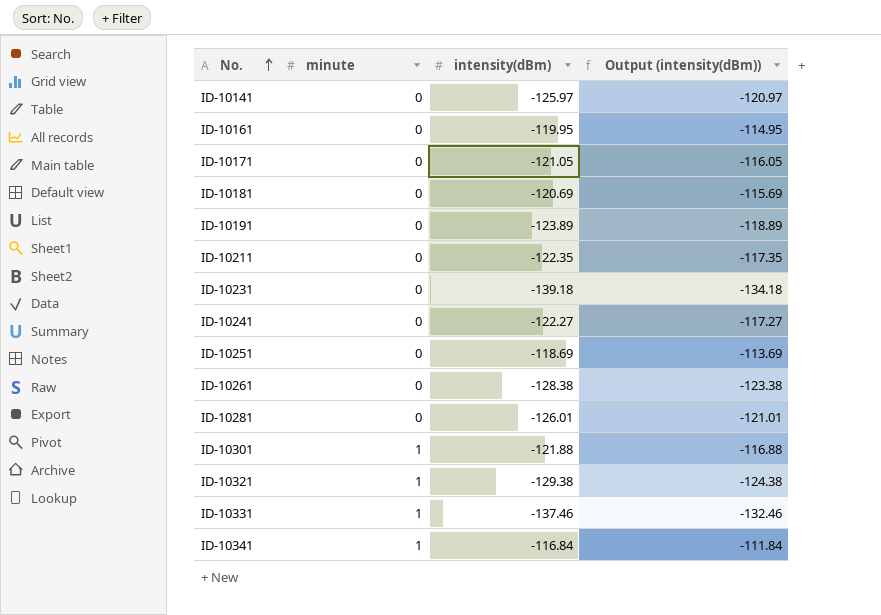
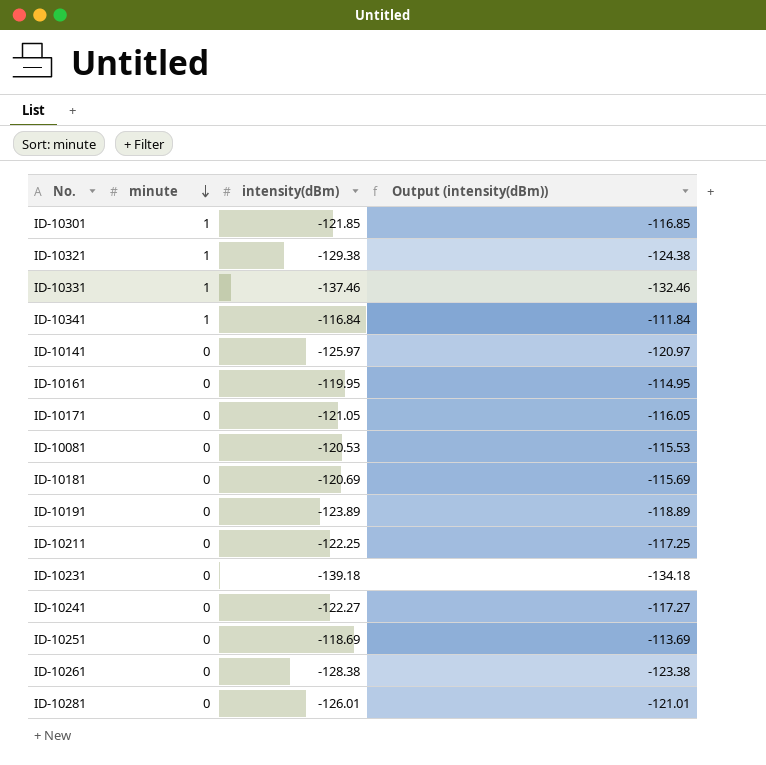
row order: No. ascending -> minute descending
ID-10301 | intensity(dBm): -121.88 -> -121.85
ID-10301 | Output (intensity(dBm)): -116.88 -> -116.85
row ID-10081: none -> 0 | -120.53 | -115.53
ID-10211 | intensity(dBm): -122.35 -> -122.25
ID-10211 | Output (intensity(dBm)): -117.35 -> -117.25

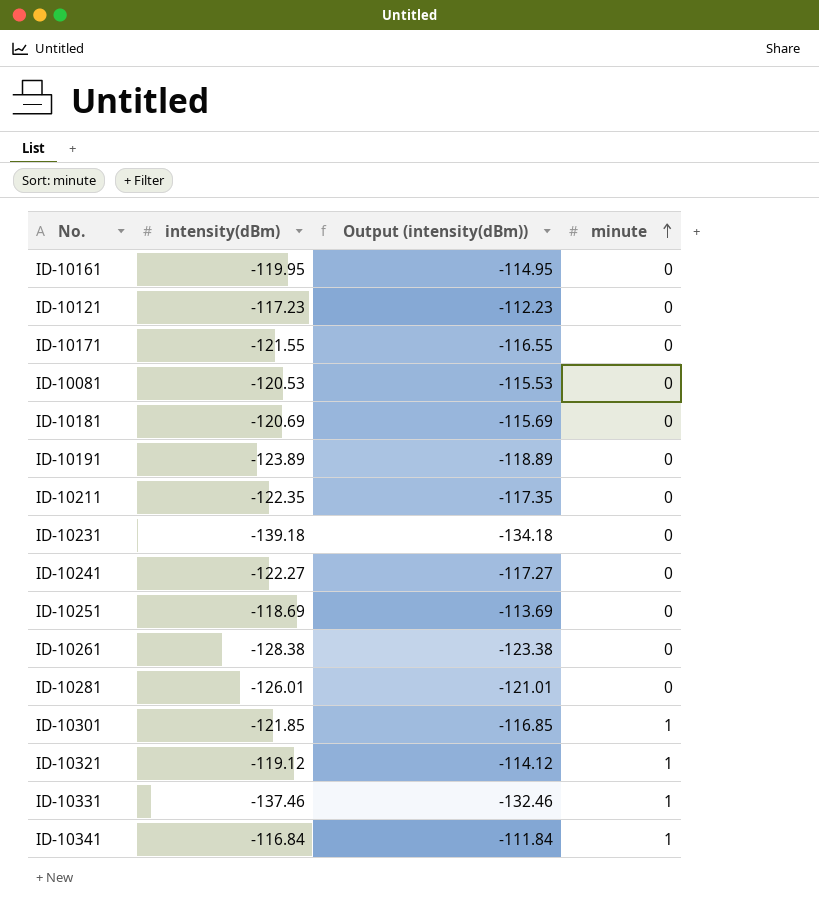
row order: minute descending -> minute ascending
column minute | position: 2 -> 4
row ID-10141: 0 | -125.97 | -120.97 -> none
row ID-10121: none -> -117.23 | -112.23 | 0
ID-10171 | intensity(dBm): -121.05 -> -121.55
ID-10171 | Output (intensity(dBm)): -116.05 -> -116.55
ID-10211 | intensity(dBm): -122.25 -> -122.35
ID-10211 | Output (intensity(dBm)): -117.25 -> -117.35
ID-10321 | intensity(dBm): -129.38 -> -119.12
ID-10321 | Output (intensity(dBm)): -124.38 -> -114.12

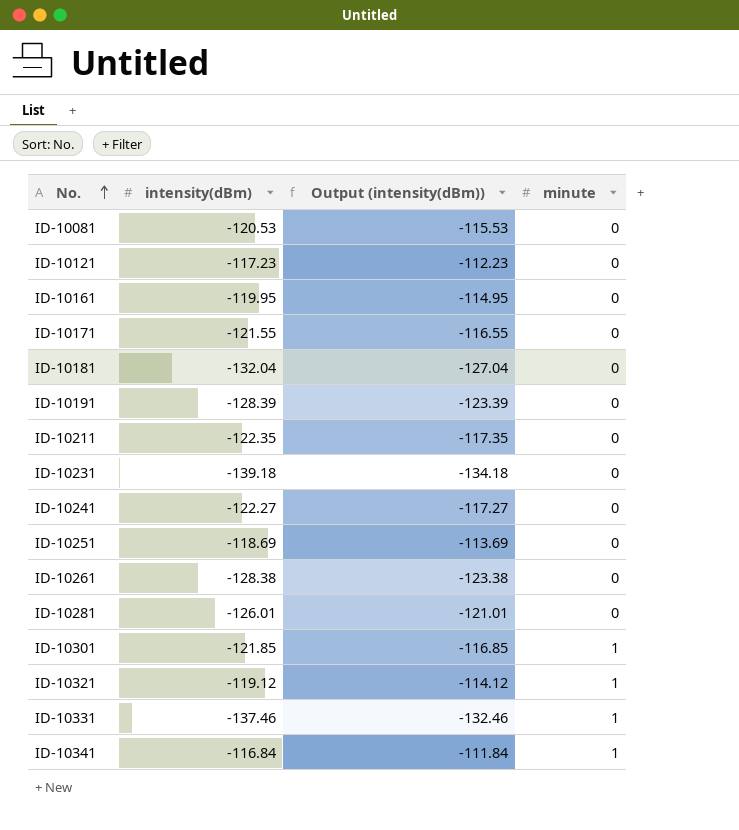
row order: minute ascending -> No. ascending
ID-10181 | intensity(dBm): -120.69 -> -132.04
ID-10181 | Output (intensity(dBm)): -115.69 -> -127.04
ID-10191 | intensity(dBm): -123.89 -> -128.39
ID-10191 | Output (intensity(dBm)): -118.89 -> -123.39

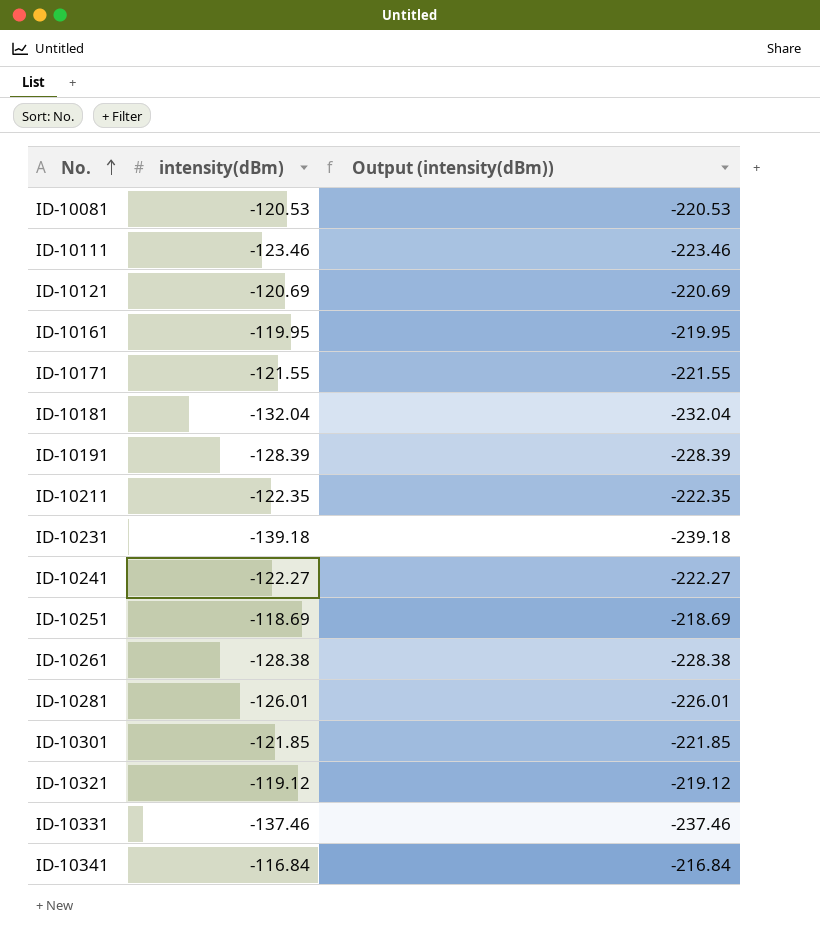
column minute | position: 4 -> none
column Output (intensity(dBm)) | formula: [intensity(dBm)] + 5 -> [intensity(dBm)] - 100
row ID-10111: none -> -123.46 | -223.46
ID-10121 | intensity(dBm): -117.23 -> -120.69

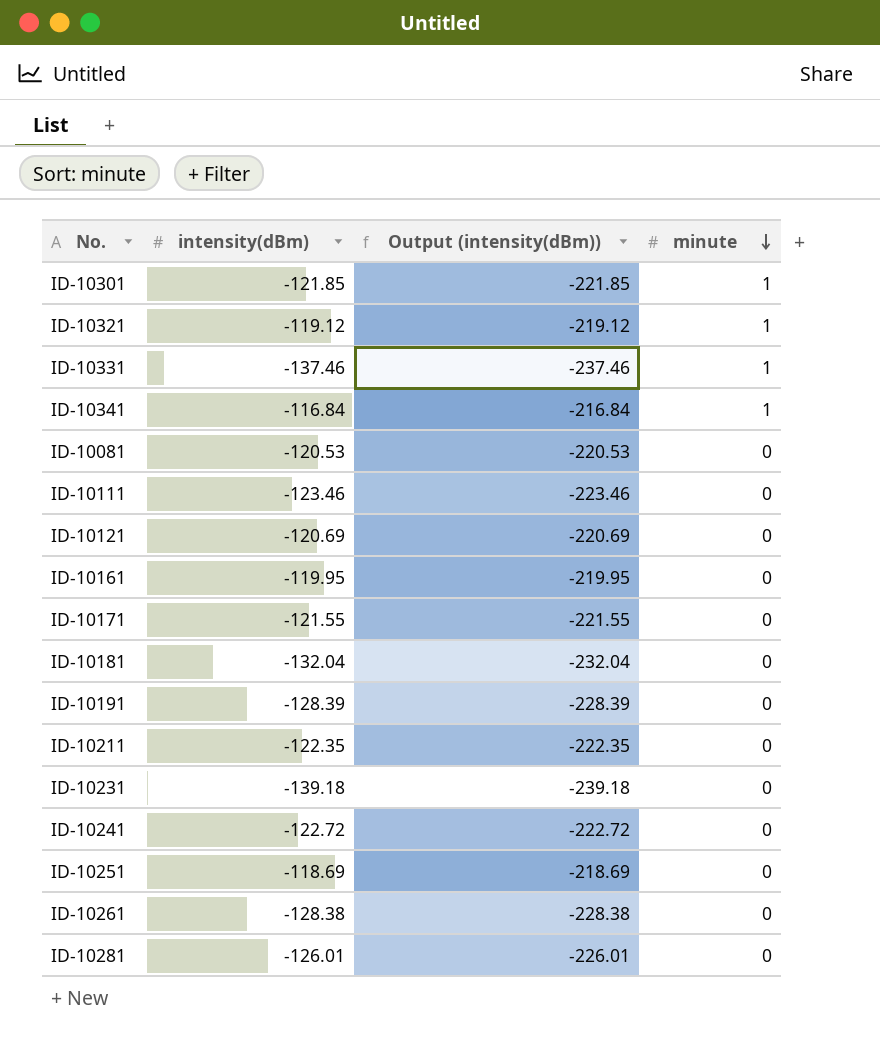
row order: No. ascending -> minute descending
column minute | position: none -> 4
ID-10241 | intensity(dBm): -122.27 -> -122.72
ID-10241 | Output (intensity(dBm)): -222.27 -> -222.72

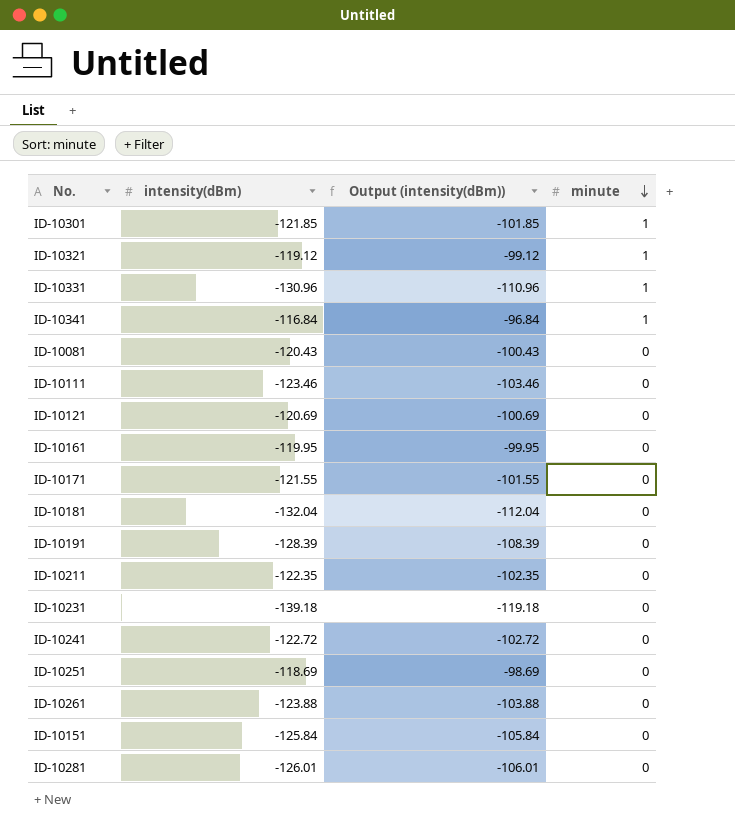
column Output (intensity(dBm)) | formula: [intensity(dBm)] - 100 -> [intensity(dBm)] + 20
ID-10331 | intensity(dBm): -137.46 -> -130.96
ID-10081 | intensity(dBm): -120.53 -> -120.43
ID-10261 | intensity(dBm): -128.38 -> -123.88
row ID-10151: none -> -125.84 | -105.84 | 0

